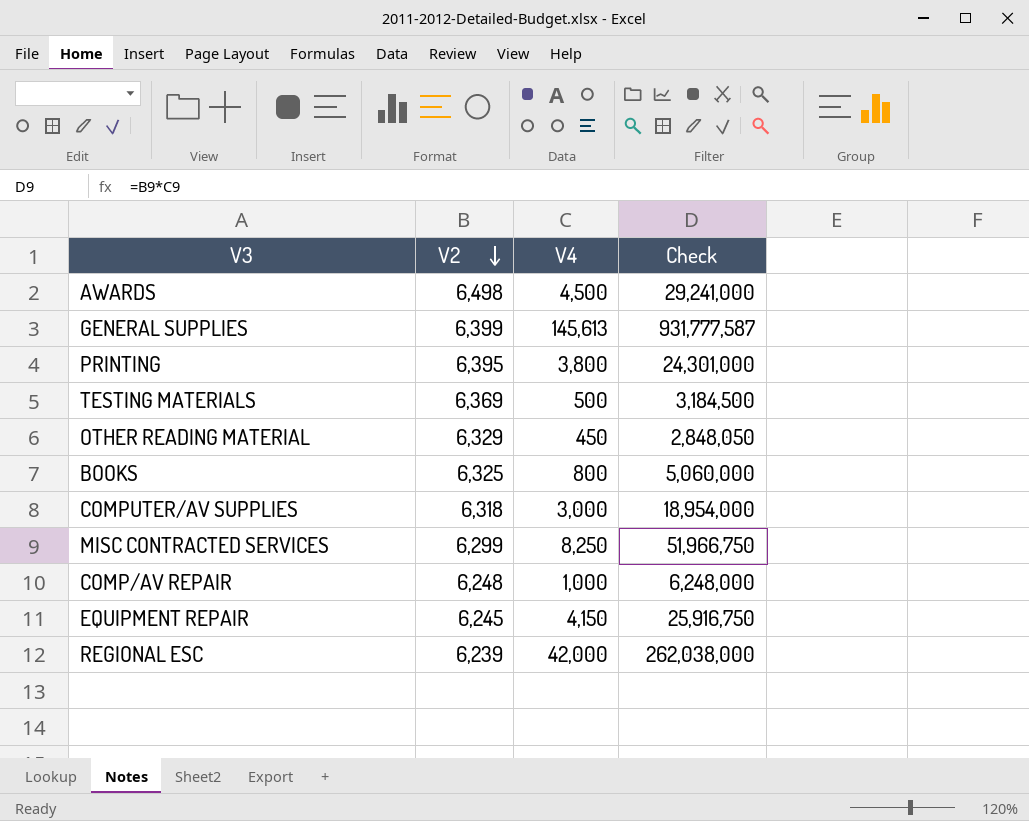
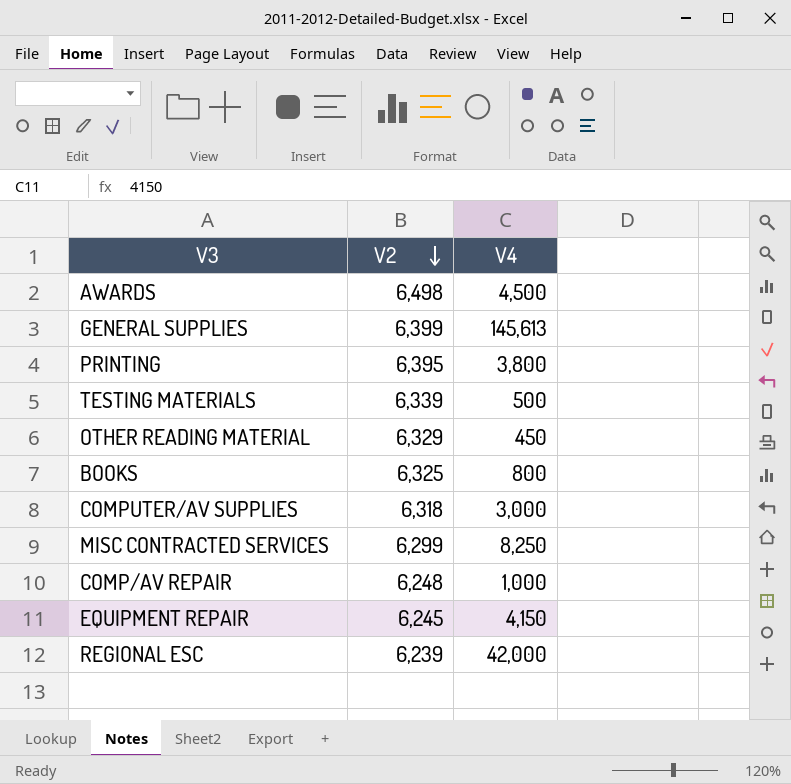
column Check | formula: [V2] * [V4] -> none
TESTING MATERIALS | V2: 6,369 -> 6,339

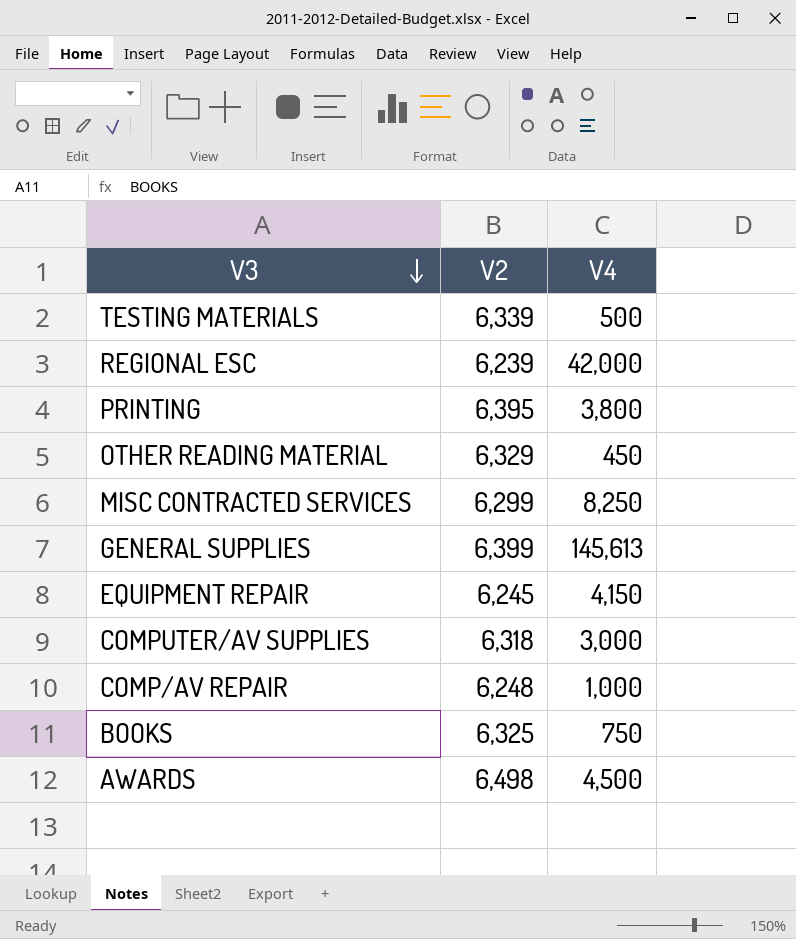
row order: V2 descending -> V3 descending
BOOKS | V4: 800 -> 750

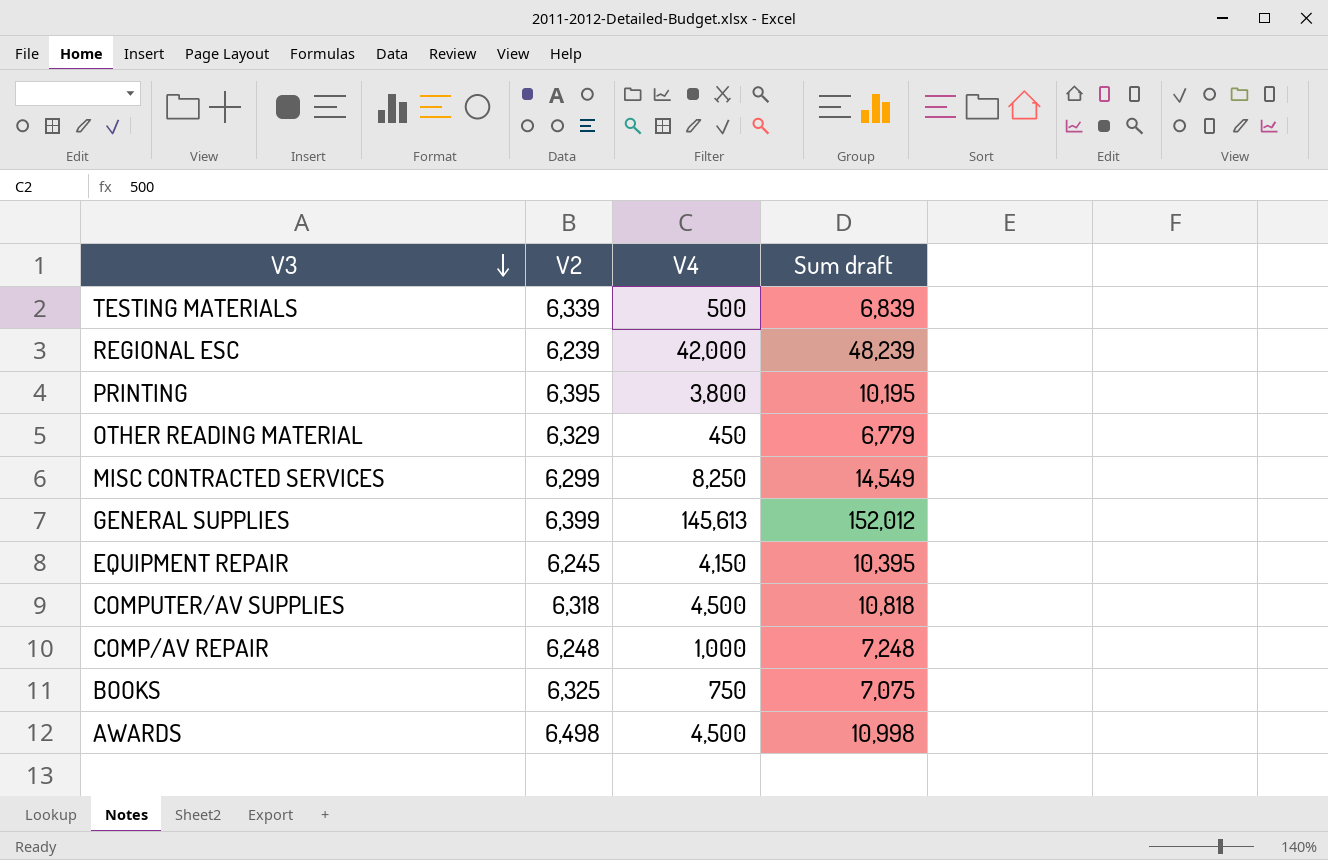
column Sum draft | formula: none -> [V2] + [V4]
COMPUTER/AV SUPPLIES | V4: 3,000 -> 4,500

